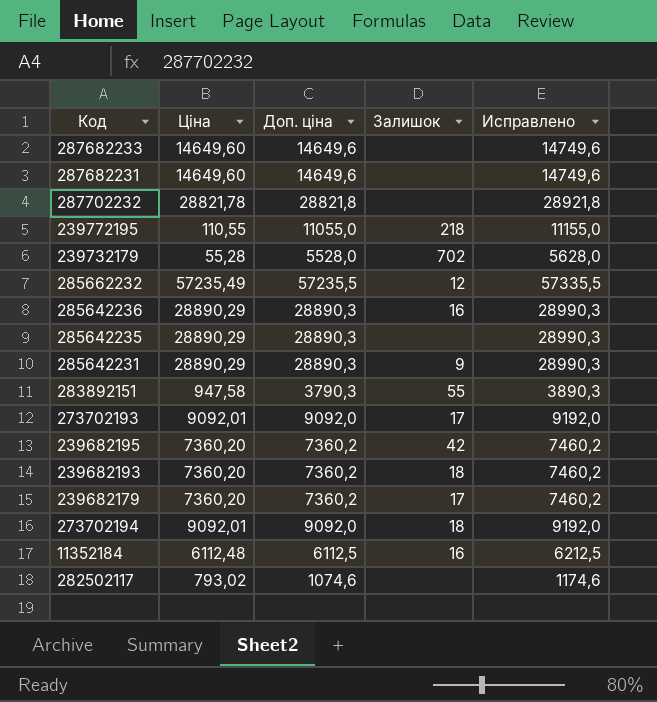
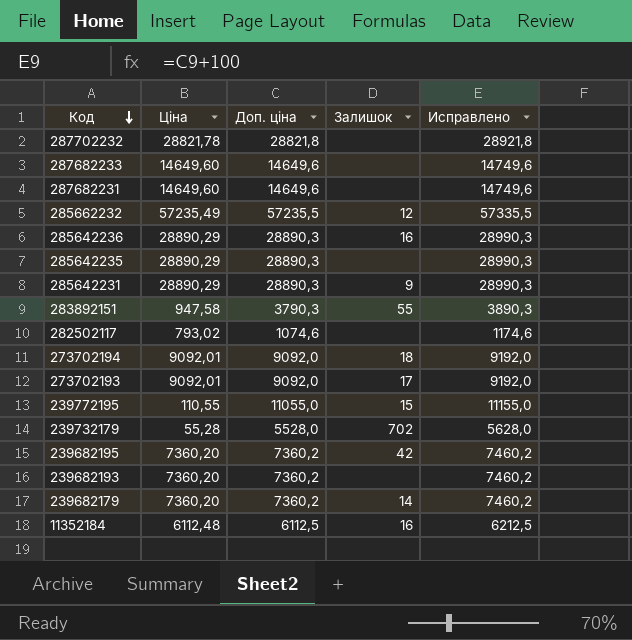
row order: none -> Код descending
239772195 | Залишок: 218 -> 15
239682193 | Залишок: 18 -> none
239682179 | Залишок: 17 -> 14

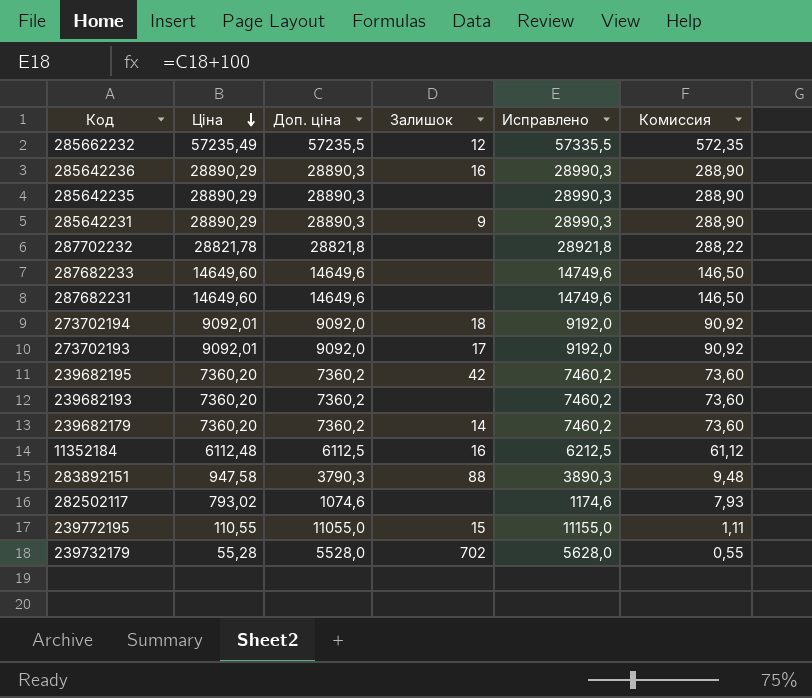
row order: Код descending -> Ціна descending
column Комиссия | formula: none -> [Ціна] * 0,01
283892151 | Залишок: 55 -> 88

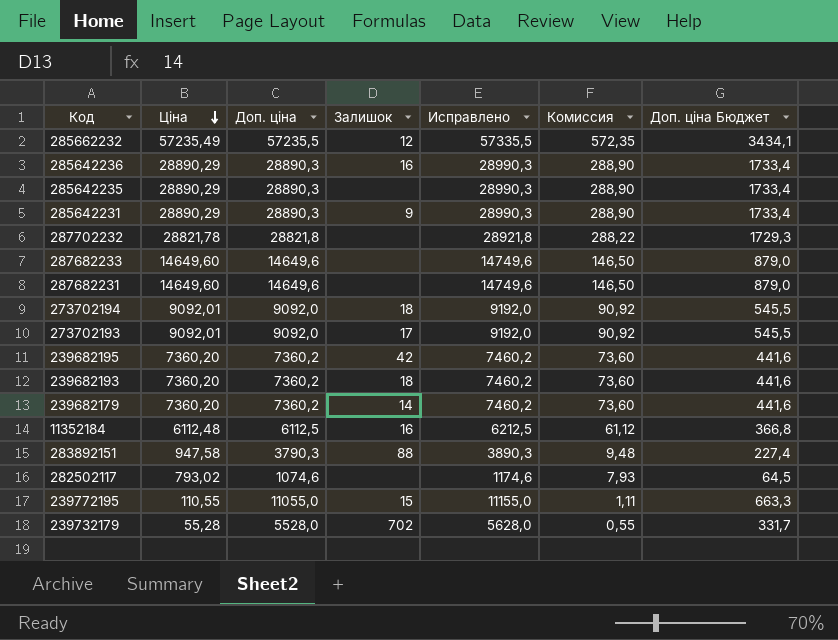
column Доп. ціна Бюджет | formula: none -> [Доп. ціна] * 0,06
239682193 | Залишок: none -> 18

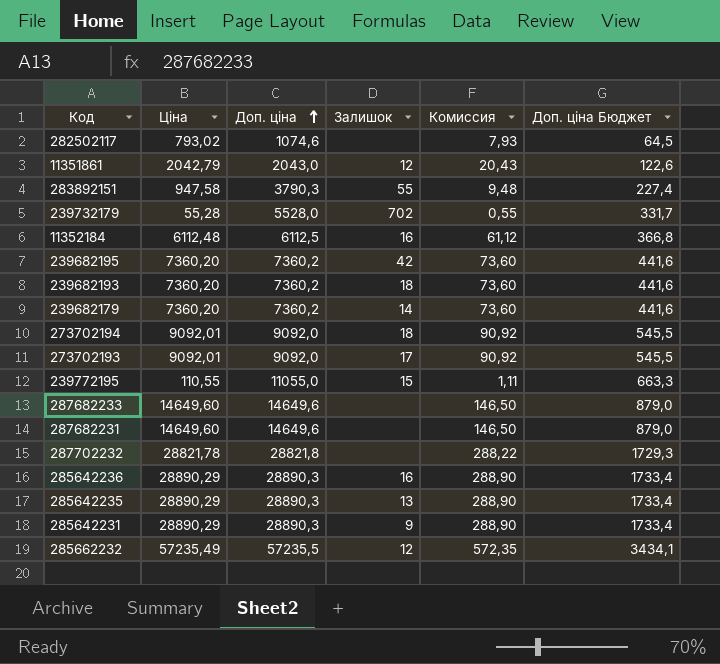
row order: Ціна descending -> Доп. ціна ascending
column Исправлено | formula: [Доп. ціна] + 100 -> none
row 11351861: none -> 2042,79 | 2043,0 | 12 | 20,43 | 122,6
283892151 | Залишок: 88 -> 55
285642235 | Залишок: none -> 13

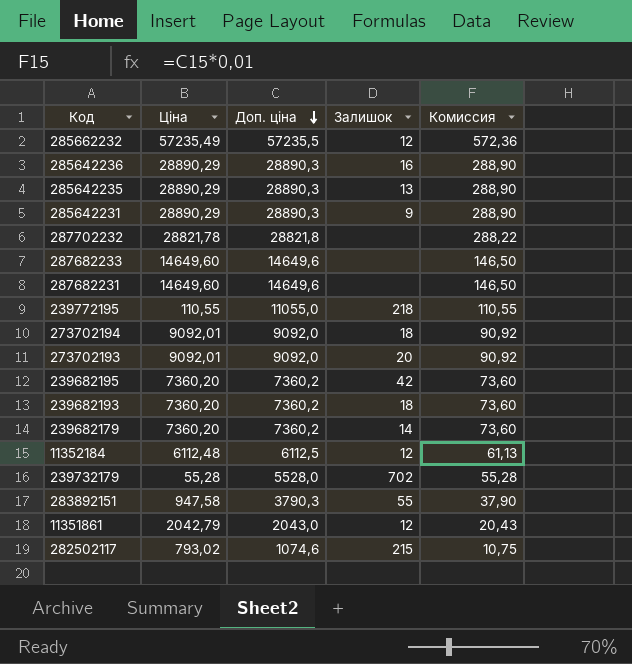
row order: Доп. ціна ascending -> Доп. ціна descending
column Доп. ціна Бюджет | formula: [Доп. ціна] * 0,06 -> none
column Комиссия | formula: [Ціна] * 0,01 -> [Доп. ціна] * 0,01
239772195 | Залишок: 15 -> 218
273702193 | Залишок: 17 -> 20
11352184 | Залишок: 16 -> 12
282502117 | Залишок: none -> 215

